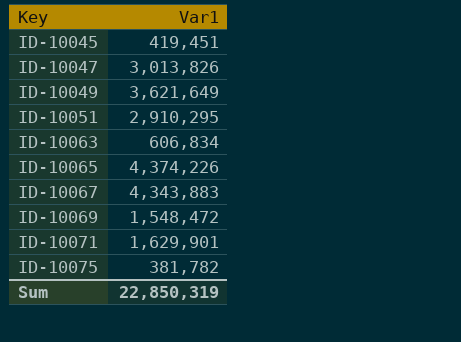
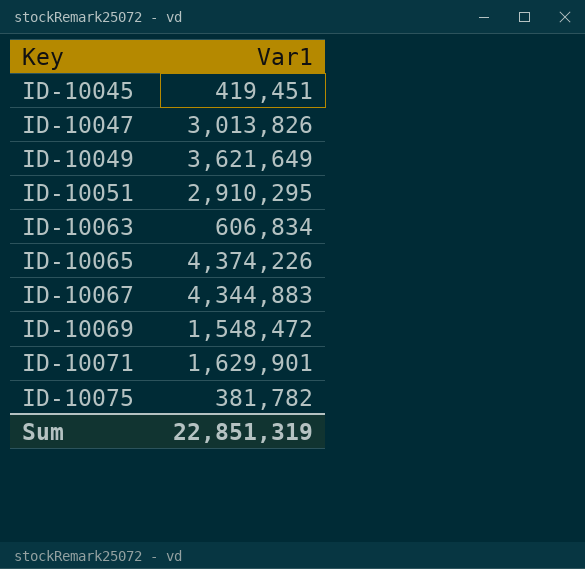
ID-10067 | Var1: 4,343,883 -> 4,344,883
Sum | Var1: 22,850,319 -> 22,851,319

